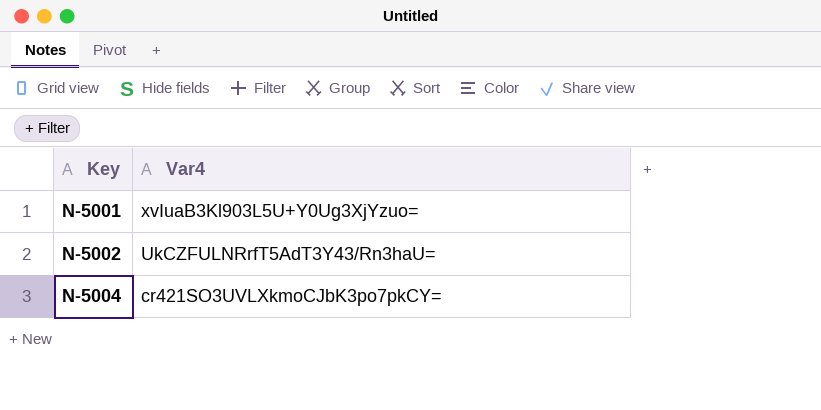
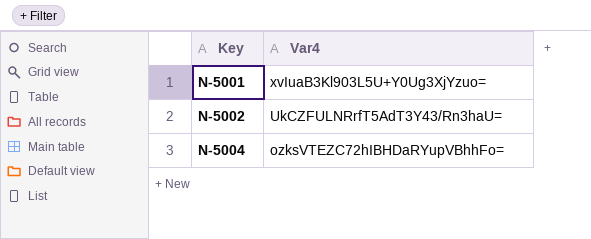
N-5004 | Var4: cr421SO3UVLXkmoCJbK3po7pkCY= -> ozksVTEZC72hIBHDaRYupVBhhFo=

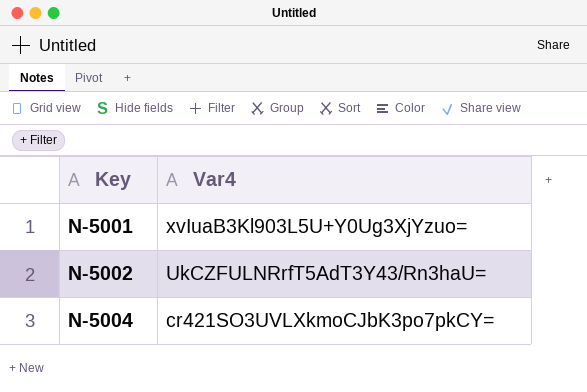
N-5004 | Var4: ozksVTEZC72hIBHDaRYupVBhhFo= -> cr421SO3UVLXkmoCJbK3po7pkCY=

